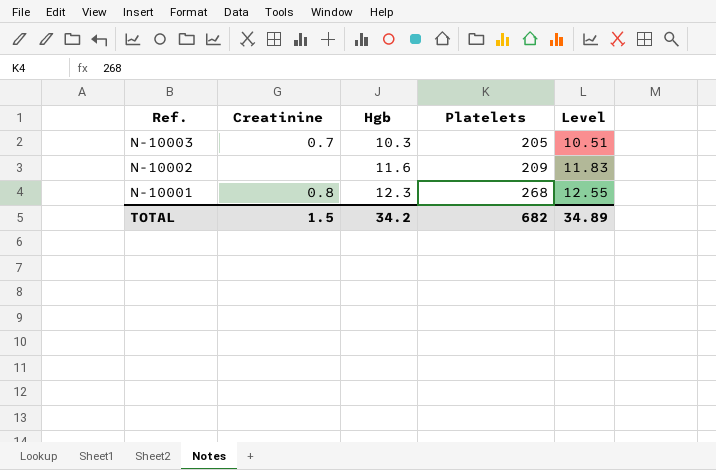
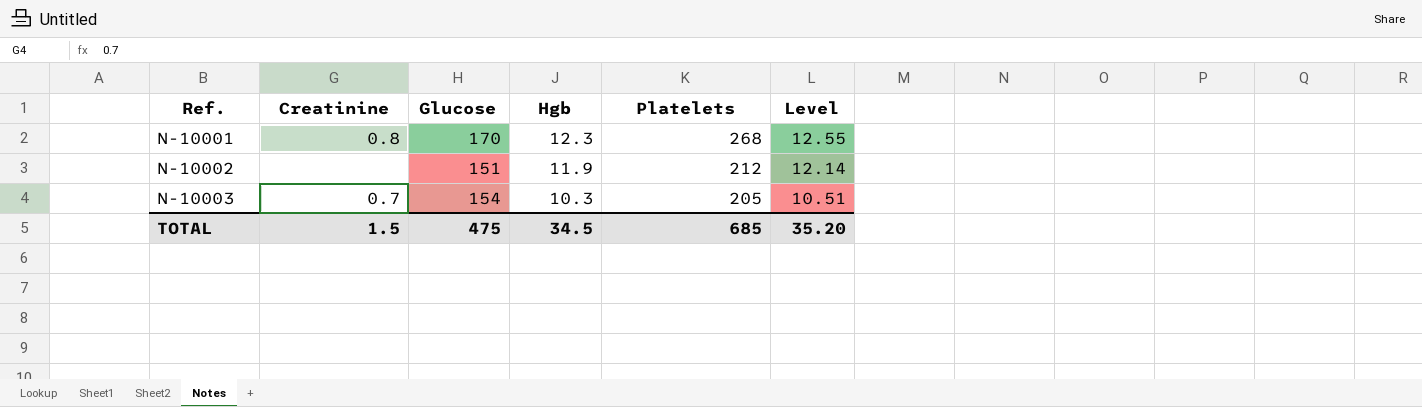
row order: Ref. descending -> Ref. ascending
column Glucose | position: none -> 3
N-10002 | Hgb: 11.6 -> 11.9
N-10002 | Platelets: 209 -> 212
N-10002 | Level: 11.83 -> 12.14
TOTAL | Hgb: 34.2 -> 34.5
TOTAL | Platelets: 682 -> 685
TOTAL | Level: 34.89 -> 35.20

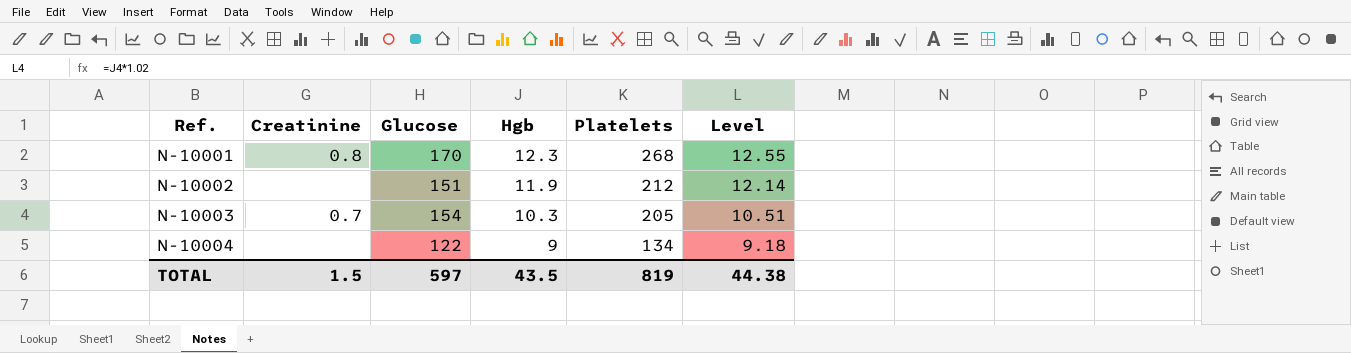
row N-10004: none -> none | 122 | 9 | 134 | 9.18
TOTAL | Glucose: 475 -> 597
TOTAL | Hgb: 34.5 -> 43.5
TOTAL | Platelets: 685 -> 819
TOTAL | Level: 35.20 -> 44.38

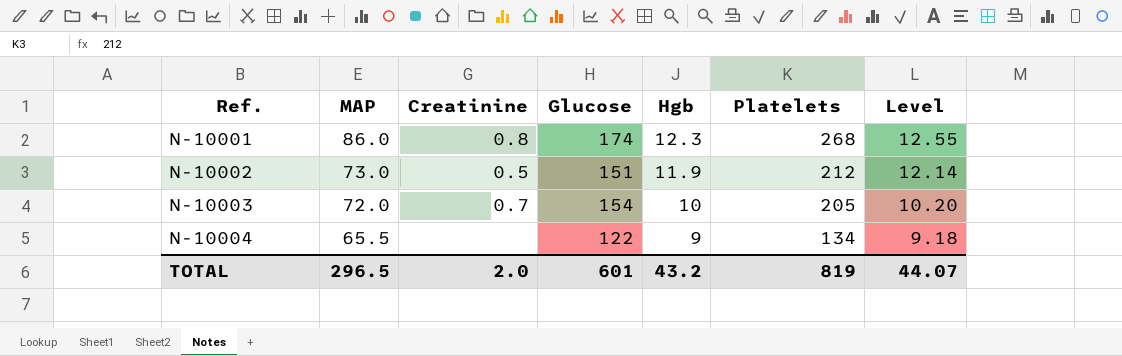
column MAP | position: none -> 2
N-10001 | Glucose: 170 -> 174
N-10002 | Creatinine: none -> 0.5
N-10003 | Hgb: 10.3 -> 10
N-10003 | Level: 10.51 -> 10.20
TOTAL | Creatinine: 1.5 -> 2.0
TOTAL | Glucose: 597 -> 601
TOTAL | Hgb: 43.5 -> 43.2
TOTAL | Level: 44.38 -> 44.07

